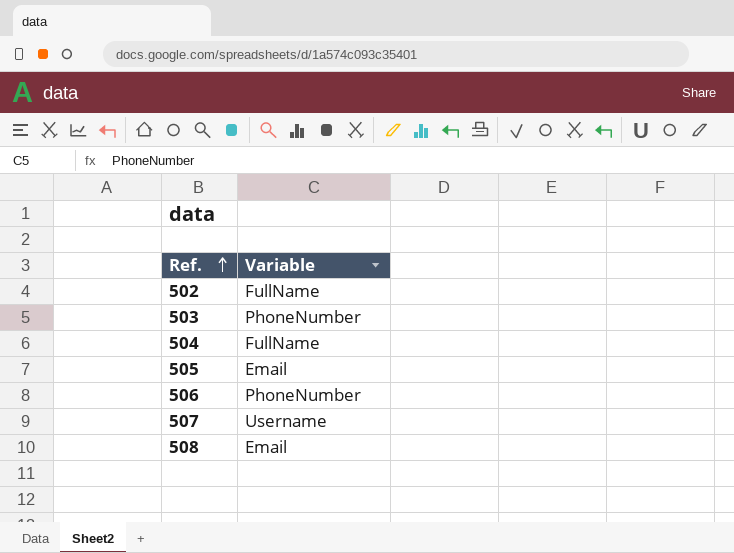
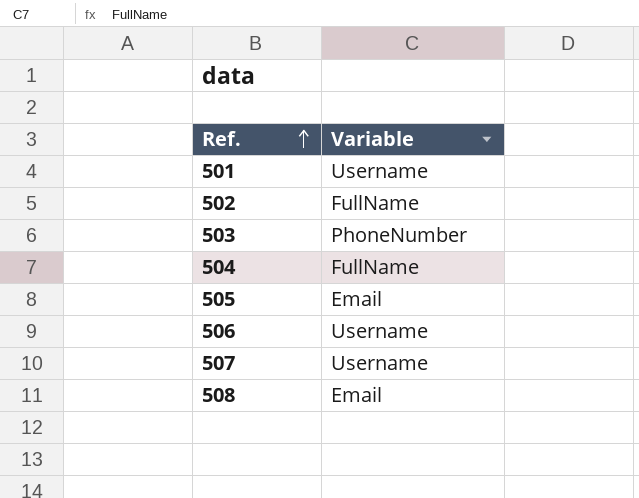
row 501: none -> Username
506 | Variable: PhoneNumber -> Username

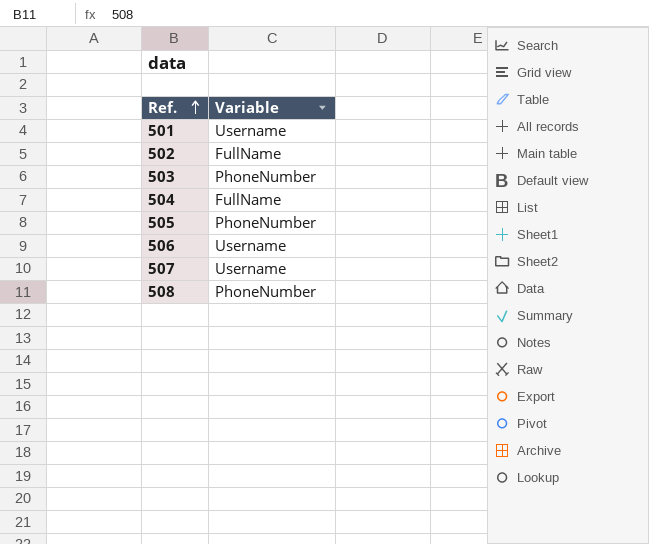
505 | Variable: Email -> PhoneNumber
508 | Variable: Email -> PhoneNumber

